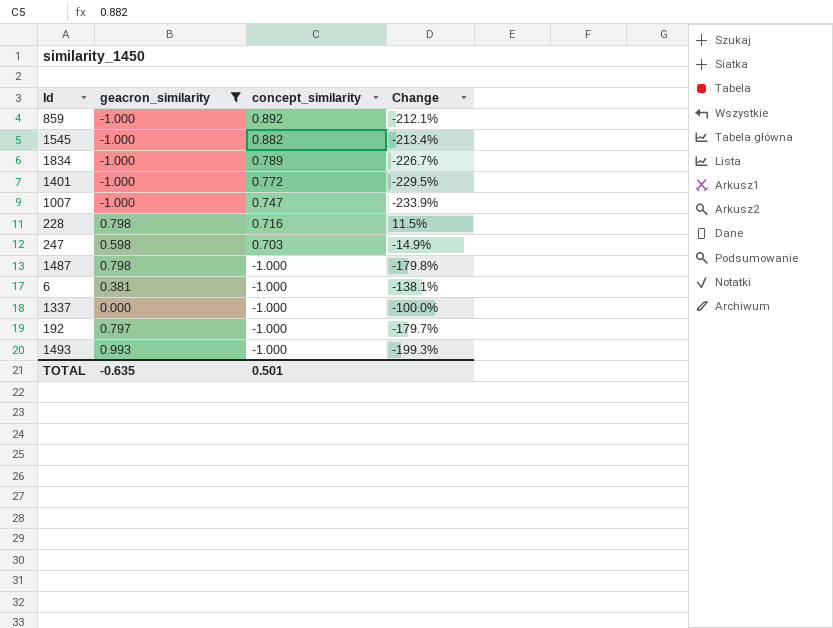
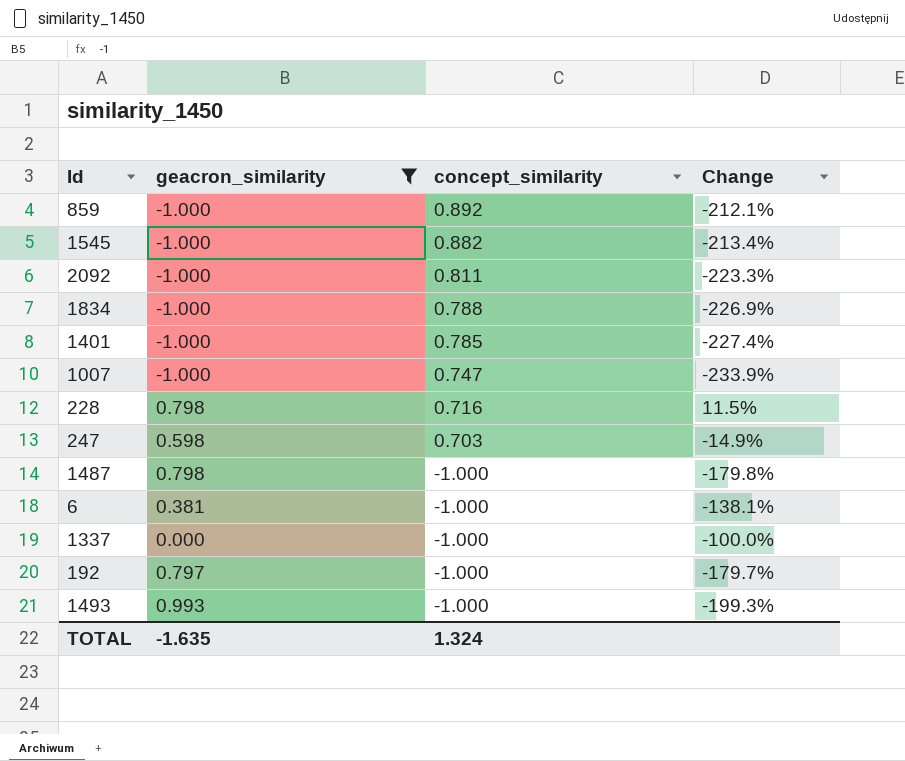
row 2092: none -> -1.000 | 0.811 | -223.3%
1834 | concept_similarity: 0.789 -> 0.788
1834 | Change: -226.7% -> -226.9%
1401 | concept_similarity: 0.772 -> 0.785
1401 | Change: -229.5% -> -227.4%
TOTAL | geacron_similarity: -0.635 -> -1.635
TOTAL | concept_similarity: 0.501 -> 1.324

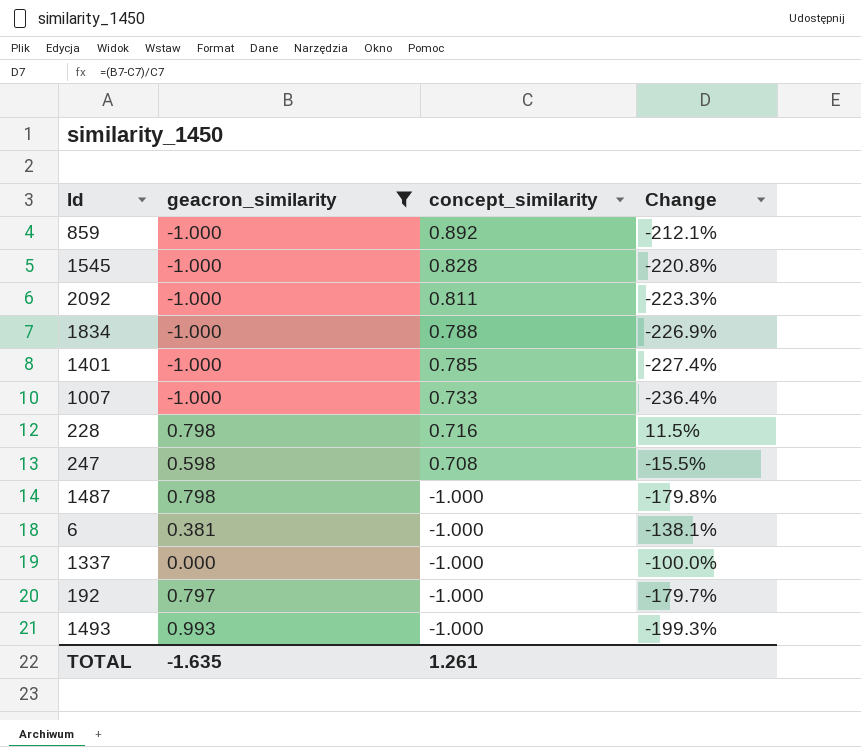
1545 | concept_similarity: 0.882 -> 0.828
1545 | Change: -213.4% -> -220.8%
1007 | concept_similarity: 0.747 -> 0.733
1007 | Change: -233.9% -> -236.4%
247 | concept_similarity: 0.703 -> 0.708
247 | Change: -14.9% -> -15.5%
TOTAL | concept_similarity: 1.324 -> 1.261

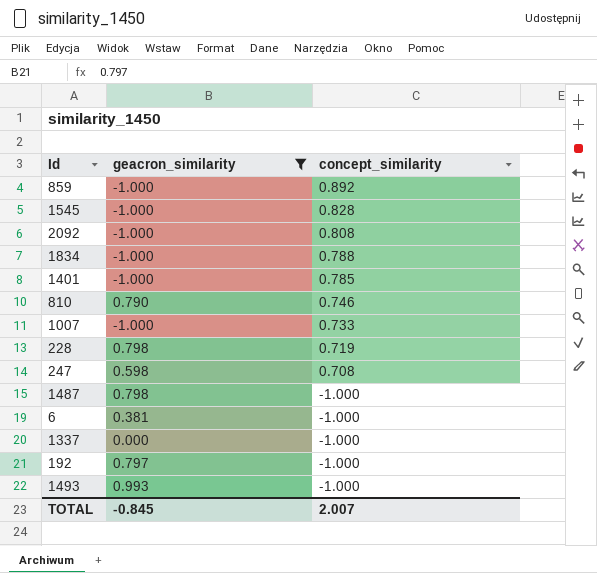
column Change | formula: ([geacron_similarity] - [concept_similarity]) / [concept_similarity] -> none
2092 | concept_similarity: 0.811 -> 0.808
row 810: none -> 0.790 | 0.746
228 | concept_similarity: 0.716 -> 0.719
TOTAL | geacron_similarity: -1.635 -> -0.845
TOTAL | concept_similarity: 1.261 -> 2.007

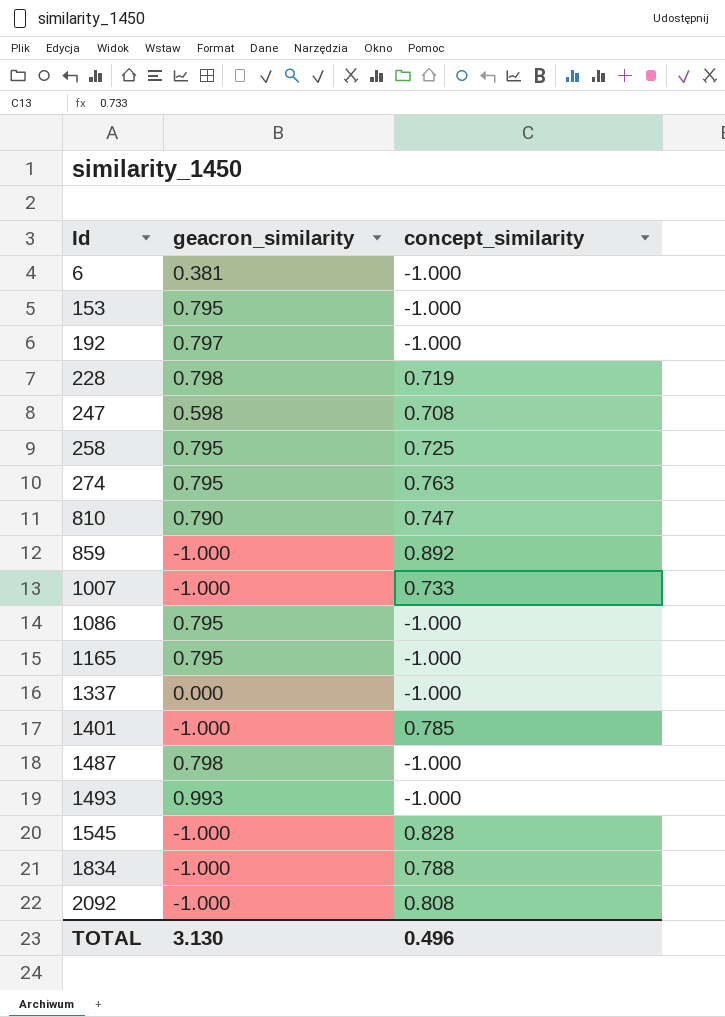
filter: geacron_similarity != 0.795 -> none
row order: concept_similarity descending -> Id ascending
810 | concept_similarity: 0.746 -> 0.747
TOTAL | geacron_similarity: -0.845 -> 3.130
TOTAL | concept_similarity: 2.007 -> 0.496

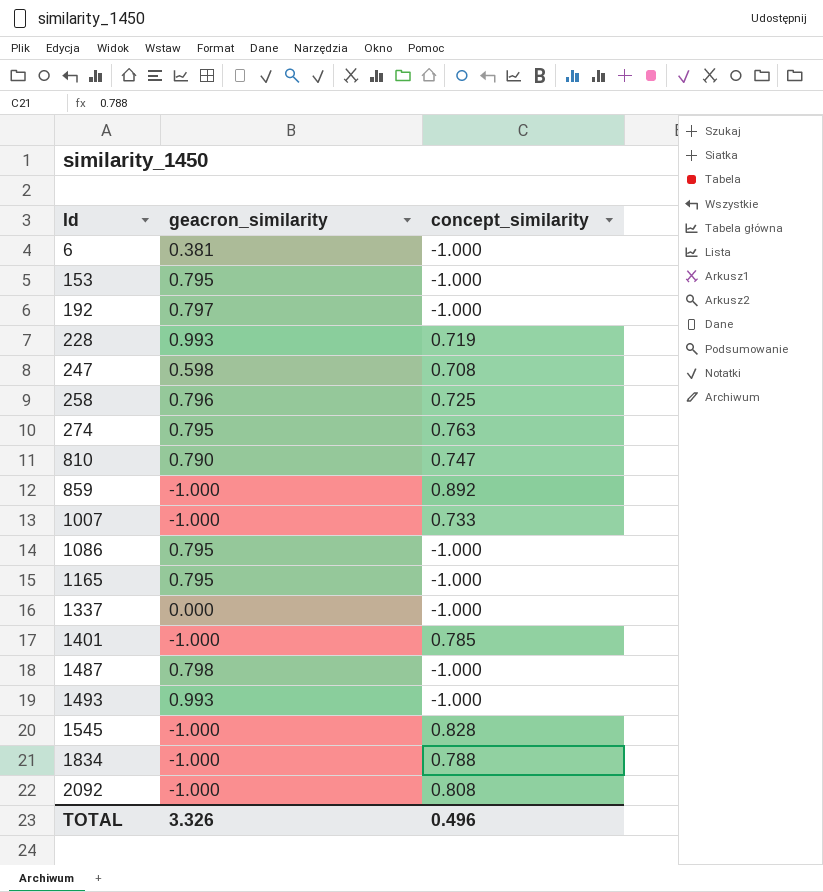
228 | geacron_similarity: 0.798 -> 0.993
258 | geacron_similarity: 0.795 -> 0.796
TOTAL | geacron_similarity: 3.130 -> 3.326

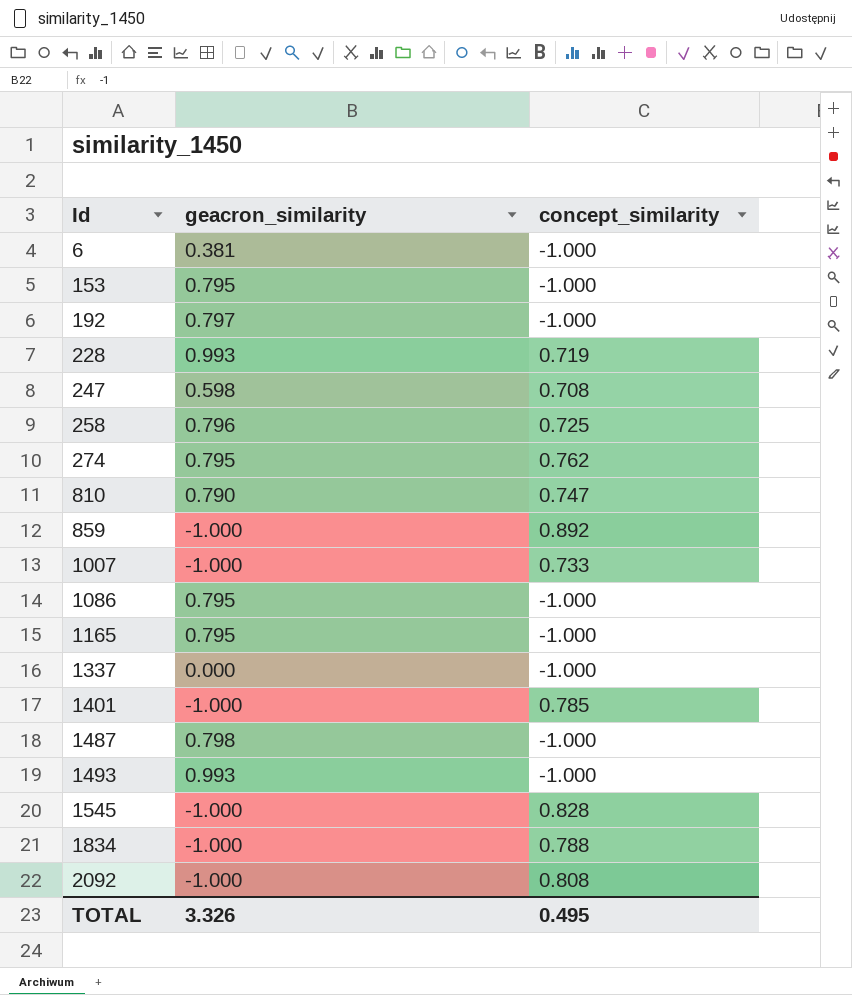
274 | concept_similarity: 0.763 -> 0.762
TOTAL | concept_similarity: 0.496 -> 0.495

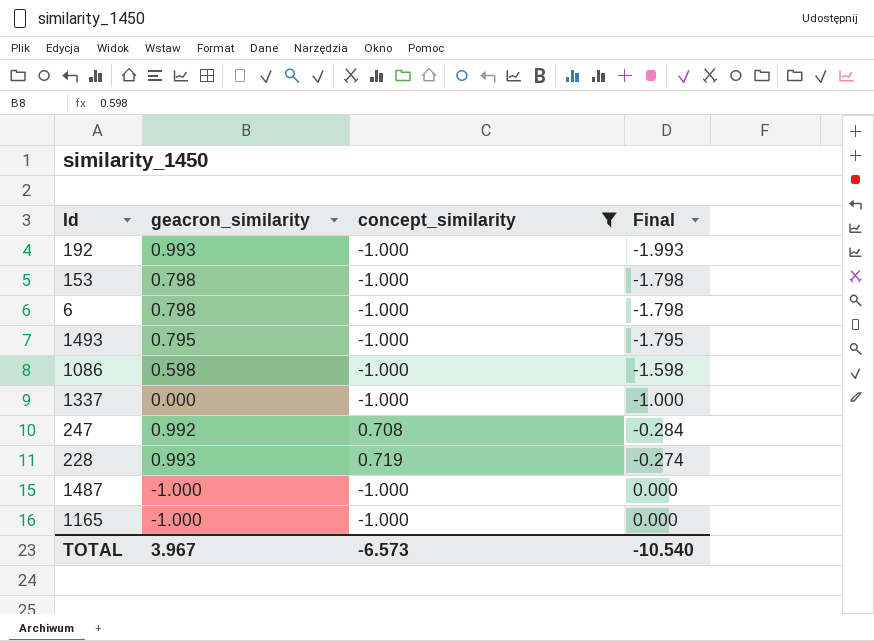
filter: none -> concept_similarity <= 0.719
row order: Id ascending -> Final ascending
column Final | formula: none -> [concept_similarity] - [geacron_similarity]
192 | geacron_similarity: 0.797 -> 0.993
153 | geacron_similarity: 0.795 -> 0.798
6 | geacron_similarity: 0.381 -> 0.798
1493 | geacron_similarity: 0.993 -> 0.795
1086 | geacron_similarity: 0.795 -> 0.598
247 | geacron_similarity: 0.598 -> 0.992
1487 | geacron_similarity: 0.798 -> -1.000
1165 | geacron_similarity: 0.795 -> -1.000
TOTAL | geacron_similarity: 3.326 -> 3.967
TOTAL | concept_similarity: 0.495 -> -6.573

